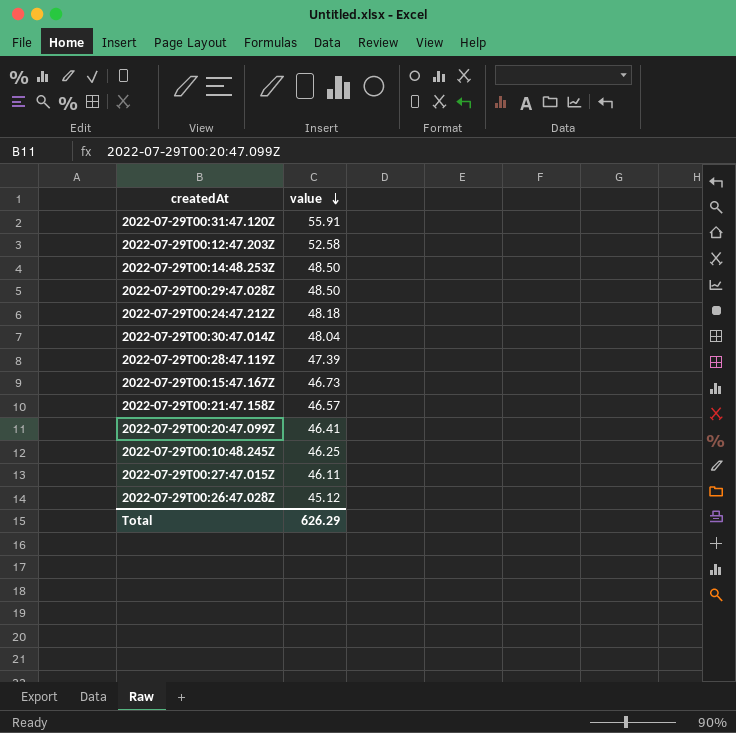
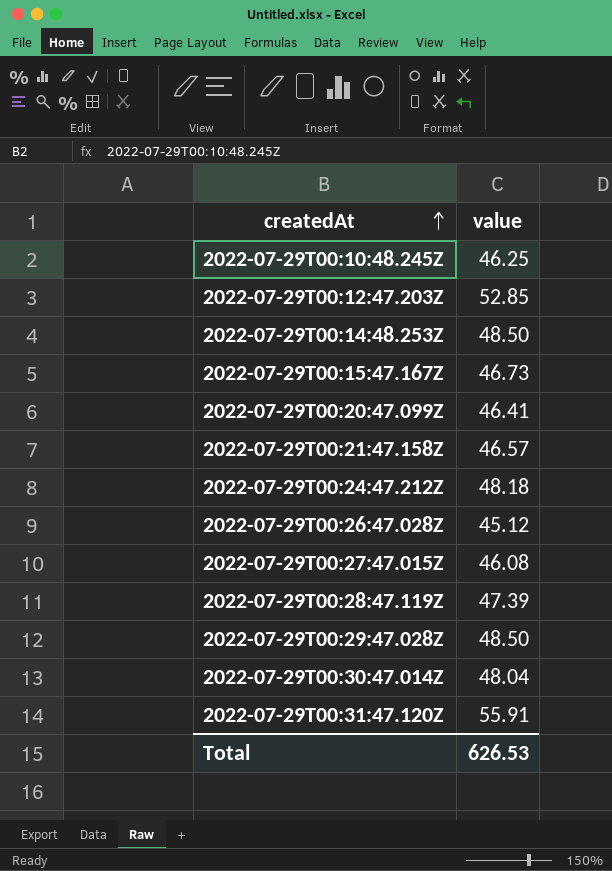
row order: value descending -> createdAt ascending
2022-07-29T00:12:47.203Z | value: 52.58 -> 52.85
2022-07-29T00:27:47.015Z | value: 46.11 -> 46.08
Total | value: 626.29 -> 626.53

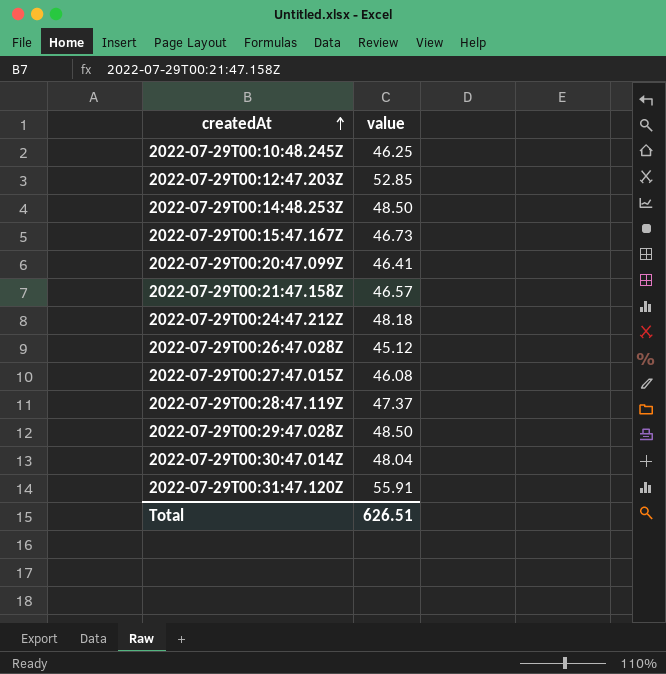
2022-07-29T00:28:47.119Z | value: 47.39 -> 47.37
Total | value: 626.53 -> 626.51

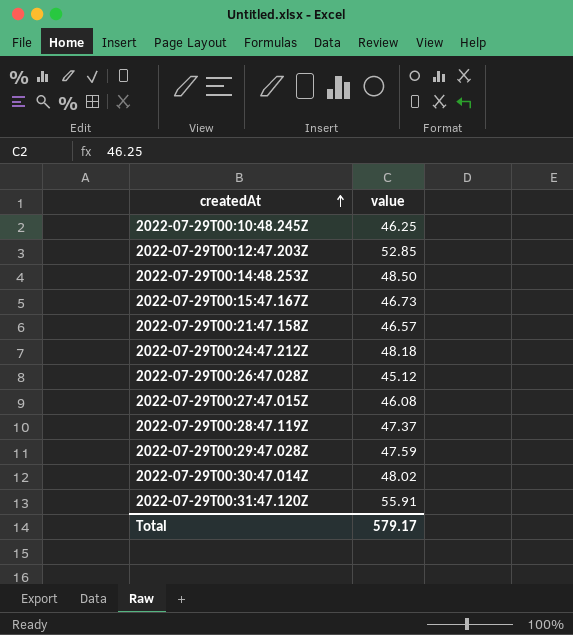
row 2022-07-29T00:20:47.099Z: 46.41 -> none
2022-07-29T00:29:47.028Z | value: 48.50 -> 47.59
2022-07-29T00:30:47.014Z | value: 48.04 -> 48.02
Total | value: 626.51 -> 579.17

